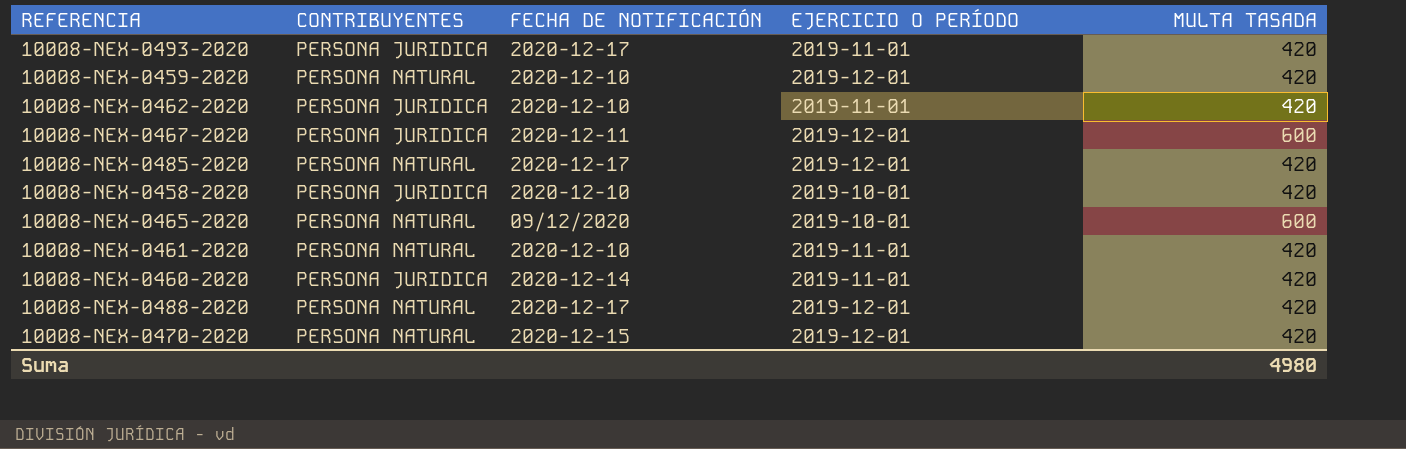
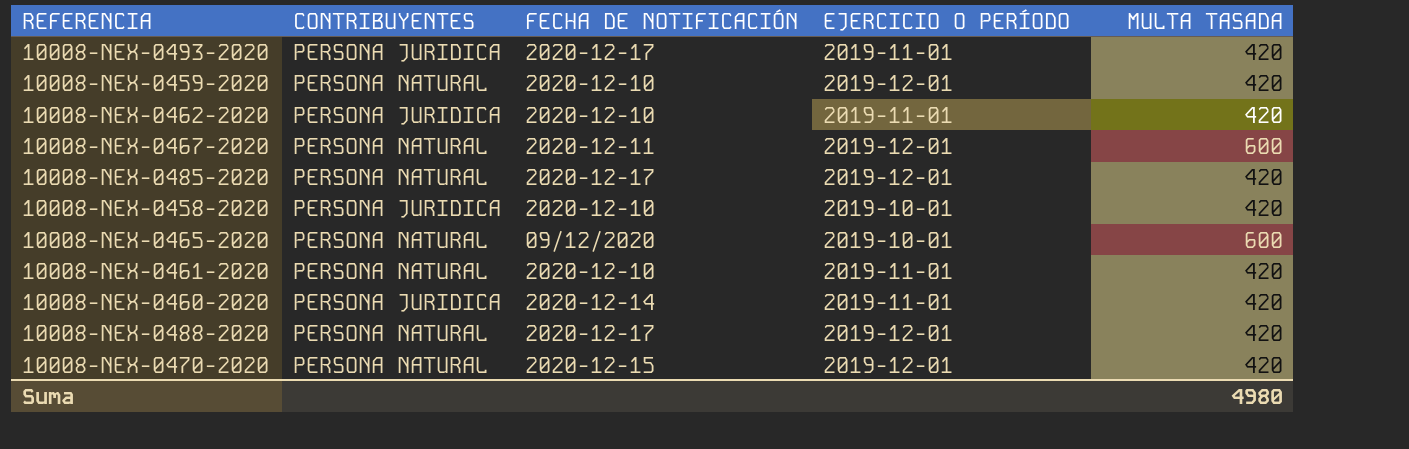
10008-NEX-0467-2020 | CONTRIBUYENTES: PERSONA JURIDICA -> PERSONA NATURAL

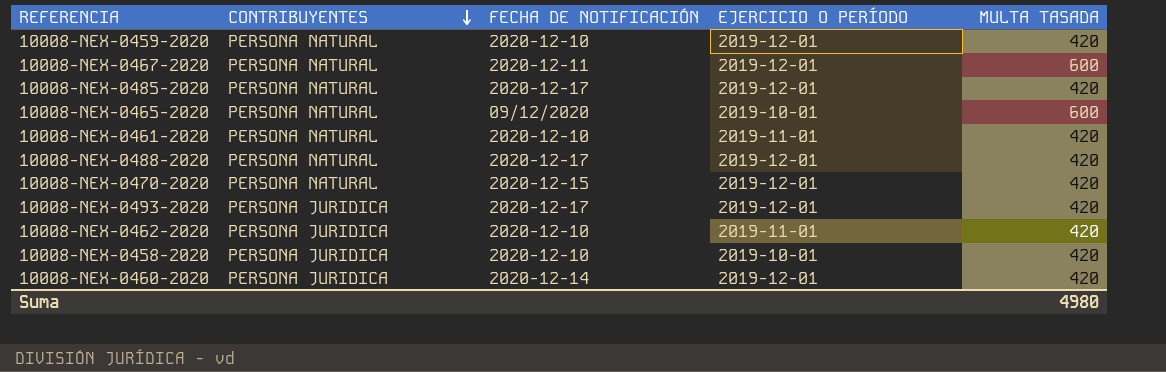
row order: none -> CONTRIBUYENTES descending
10008-NEX-0493-2020 | EJERCICIO O PERÍODO: 2019-11-01 -> 2019-12-01
10008-NEX-0460-2020 | EJERCICIO O PERÍODO: 2019-11-01 -> 2019-12-01

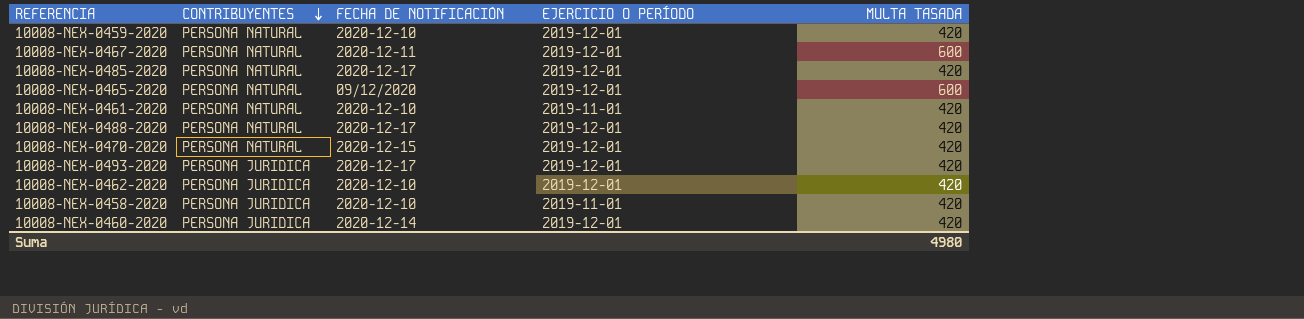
10008-NEX-0465-2020 | EJERCICIO O PERÍODO: 2019-10-01 -> 2019-12-01
10008-NEX-0462-2020 | EJERCICIO O PERÍODO: 2019-11-01 -> 2019-12-01
10008-NEX-0458-2020 | EJERCICIO O PERÍODO: 2019-10-01 -> 2019-11-01

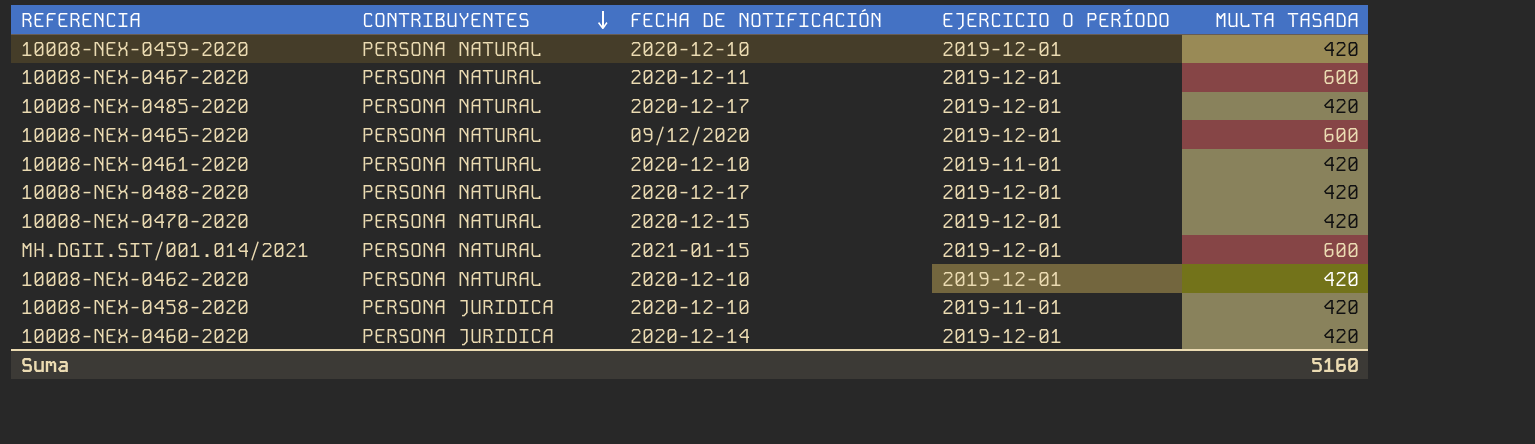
row 10008-NEX-0493-2020: PERSONA JURIDICA | 2020-12-17 | 2019-12-01 | 420 -> none
row MH.DGII.SIT/001.014/2021: none -> PERSONA NATURAL | 2021-01-15 | 2019-12-01 | 600
10008-NEX-0462-2020 | CONTRIBUYENTES: PERSONA JURIDICA -> PERSONA NATURAL
Suma | MULTA TASADA: 4980 -> 5160

